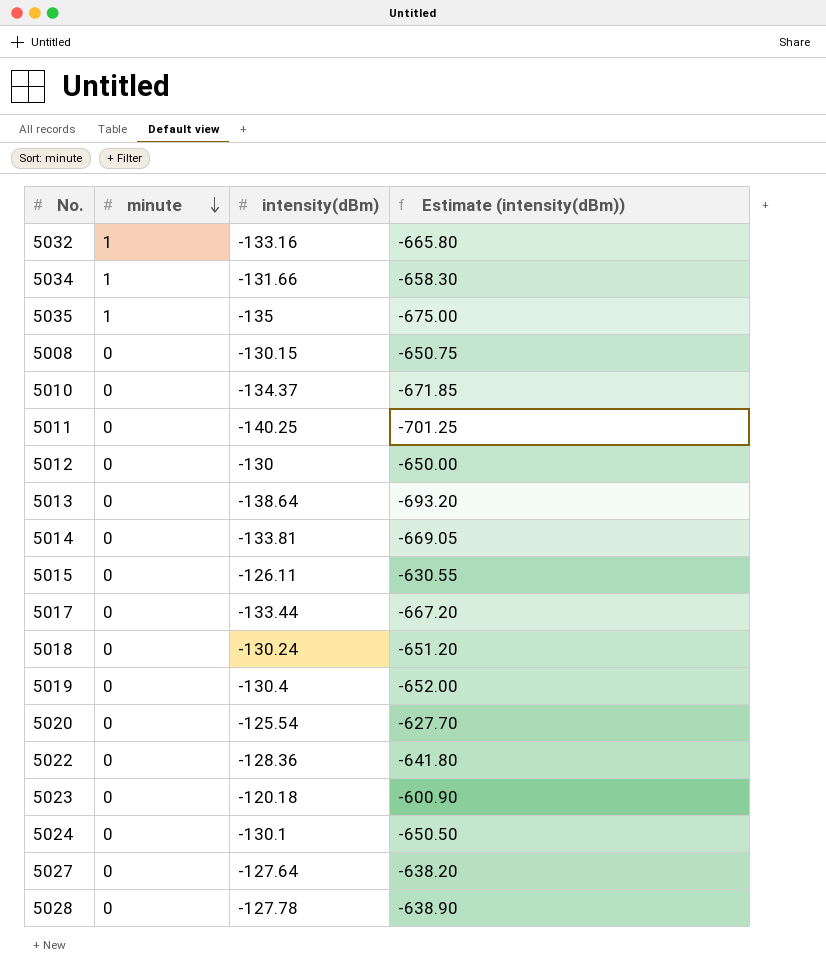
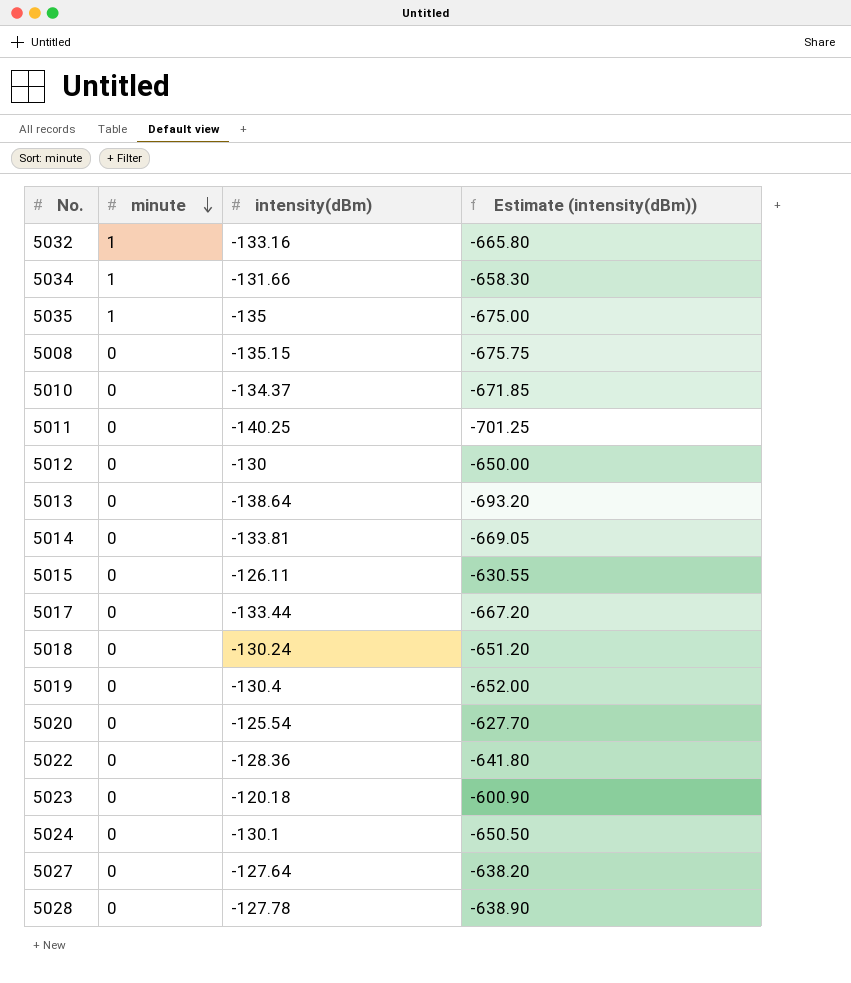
5008 | intensity(dBm): -130.15 -> -135.15
5008 | Estimate (intensity(dBm)): -650.75 -> -675.75

